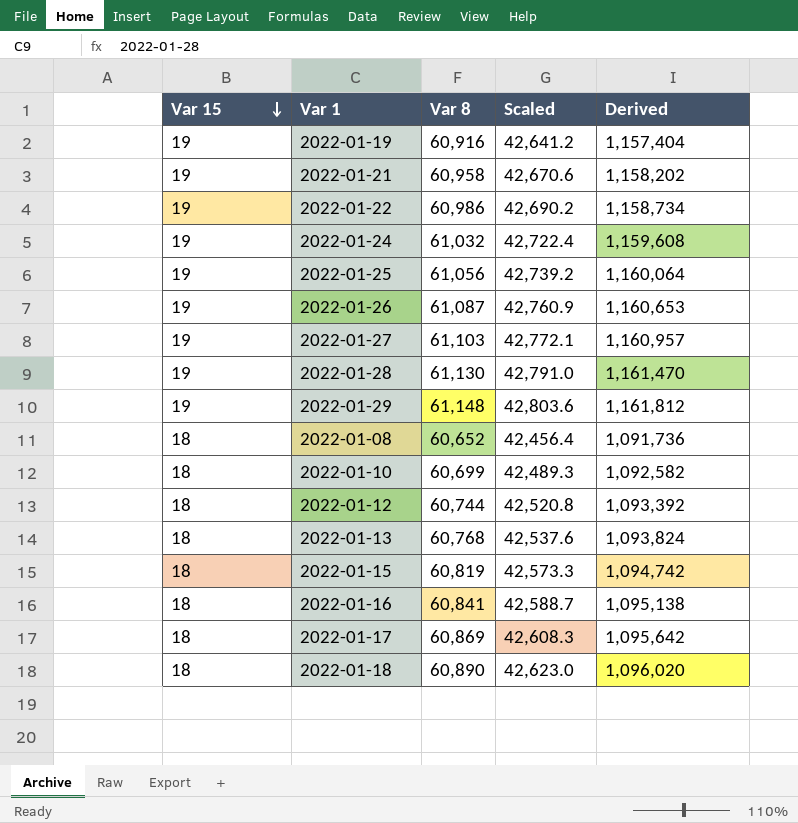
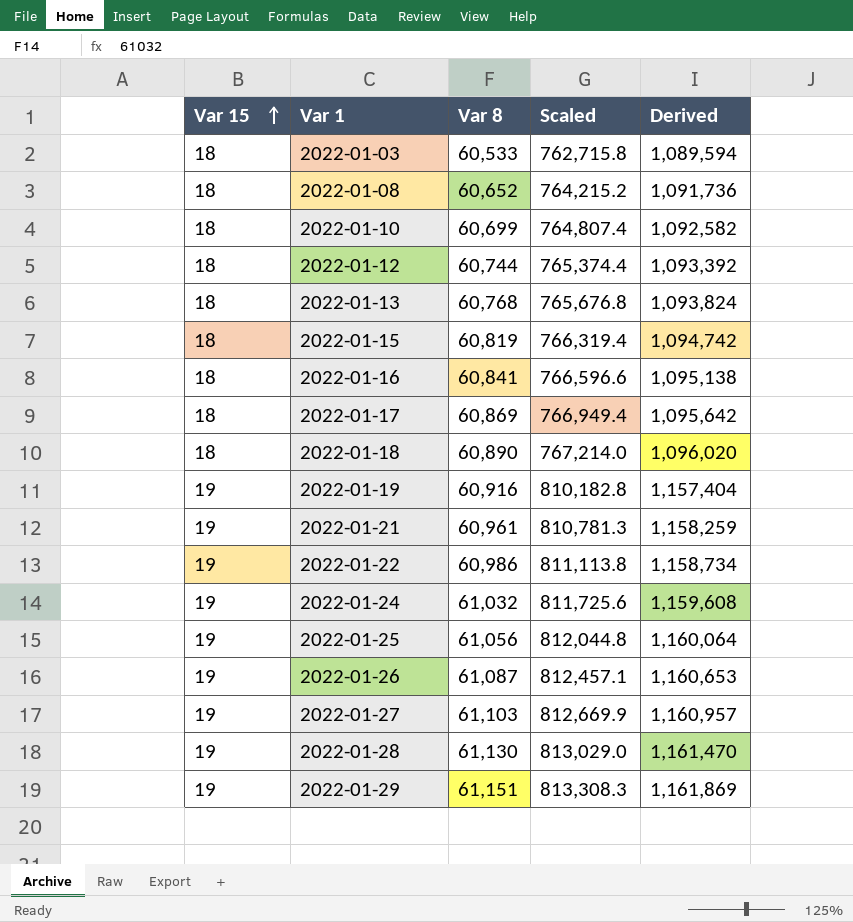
row order: Var 15 descending -> Var 15 ascending
column Scaled | formula: [Var 8] * 0.7 -> [Derived] * 0.7
row 2022-01-03: none -> 18 | 60,533 | 762,715.8 | 1,089,594
2022-01-21 | Var 8: 60,958 -> 60,961
2022-01-21 | Derived: 1,158,202 -> 1,158,259
2022-01-29 | Var 8: 61,148 -> 61,151
2022-01-29 | Derived: 1,161,812 -> 1,161,869

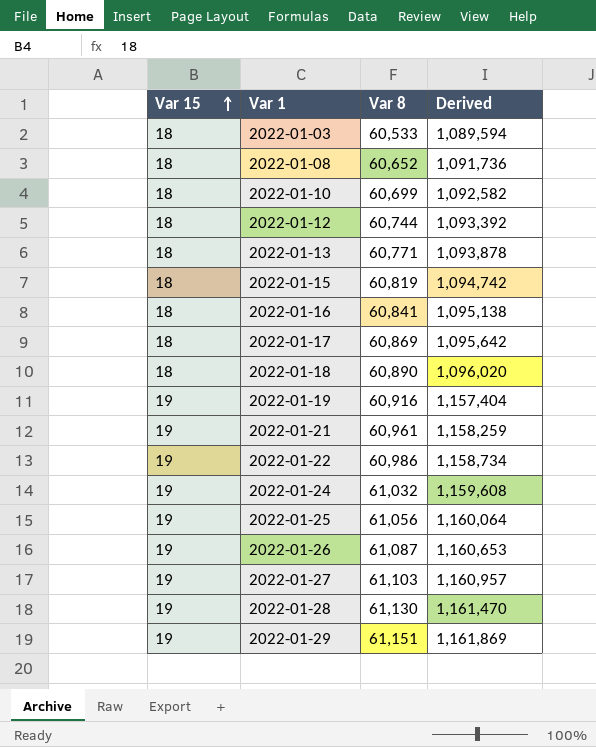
column Scaled | formula: [Derived] * 0.7 -> none
2022-01-13 | Var 8: 60,768 -> 60,771
2022-01-13 | Derived: 1,093,824 -> 1,093,878

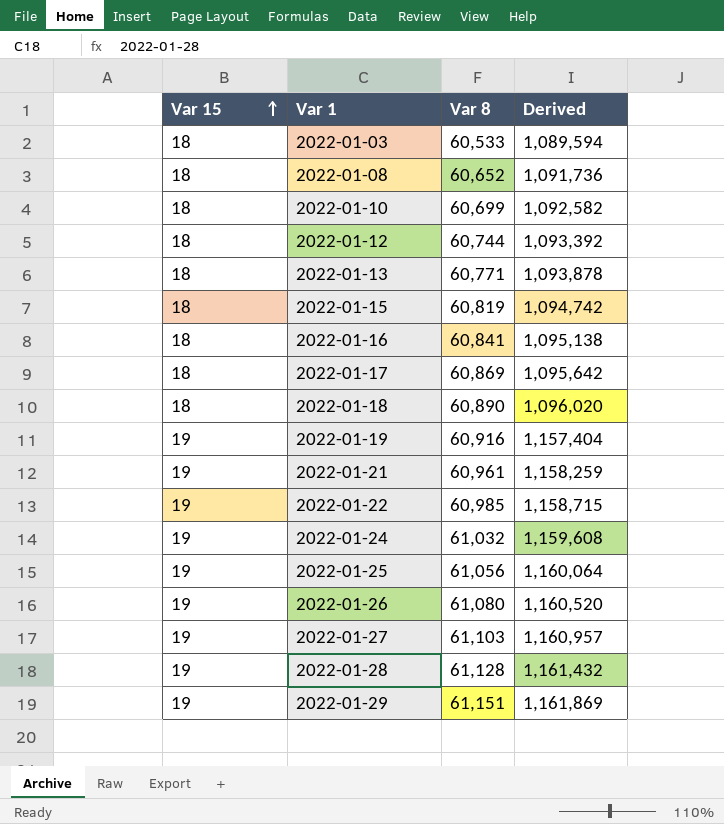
2022-01-22 | Var 8: 60,986 -> 60,985
2022-01-22 | Derived: 1,158,734 -> 1,158,715
2022-01-26 | Var 8: 61,087 -> 61,080
2022-01-26 | Derived: 1,160,653 -> 1,160,520
2022-01-28 | Var 8: 61,130 -> 61,128
2022-01-28 | Derived: 1,161,470 -> 1,161,432

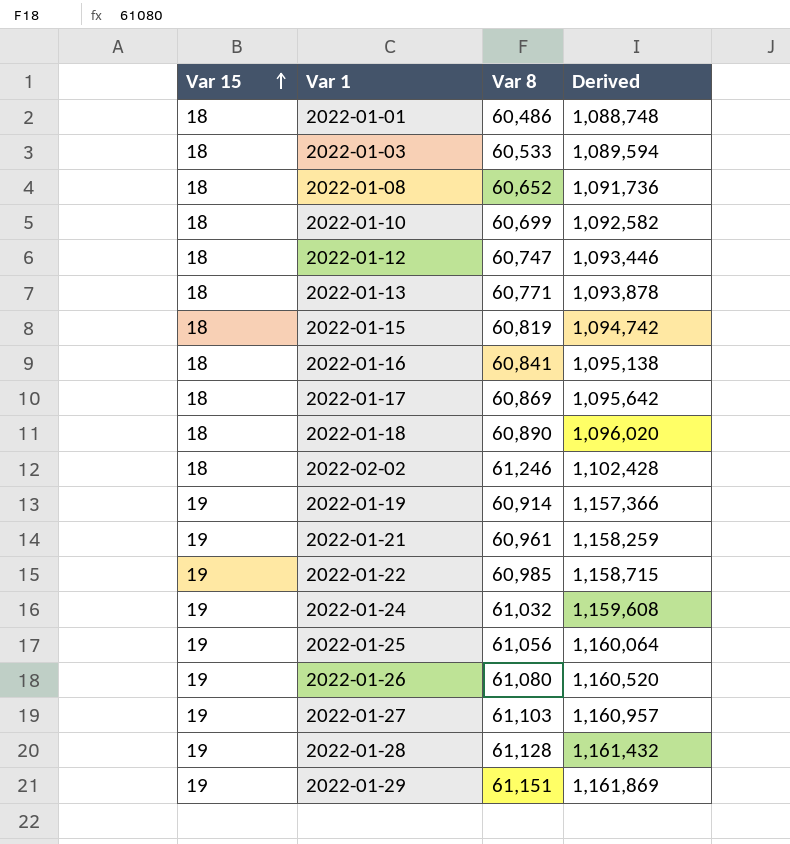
row 2022-01-01: none -> 18 | 60,486 | 1,088,748
2022-01-12 | Var 8: 60,744 -> 60,747
2022-01-12 | Derived: 1,093,392 -> 1,093,446
row 2022-02-02: none -> 18 | 61,246 | 1,102,428
2022-01-19 | Var 8: 60,916 -> 60,914
2022-01-19 | Derived: 1,157,404 -> 1,157,366

